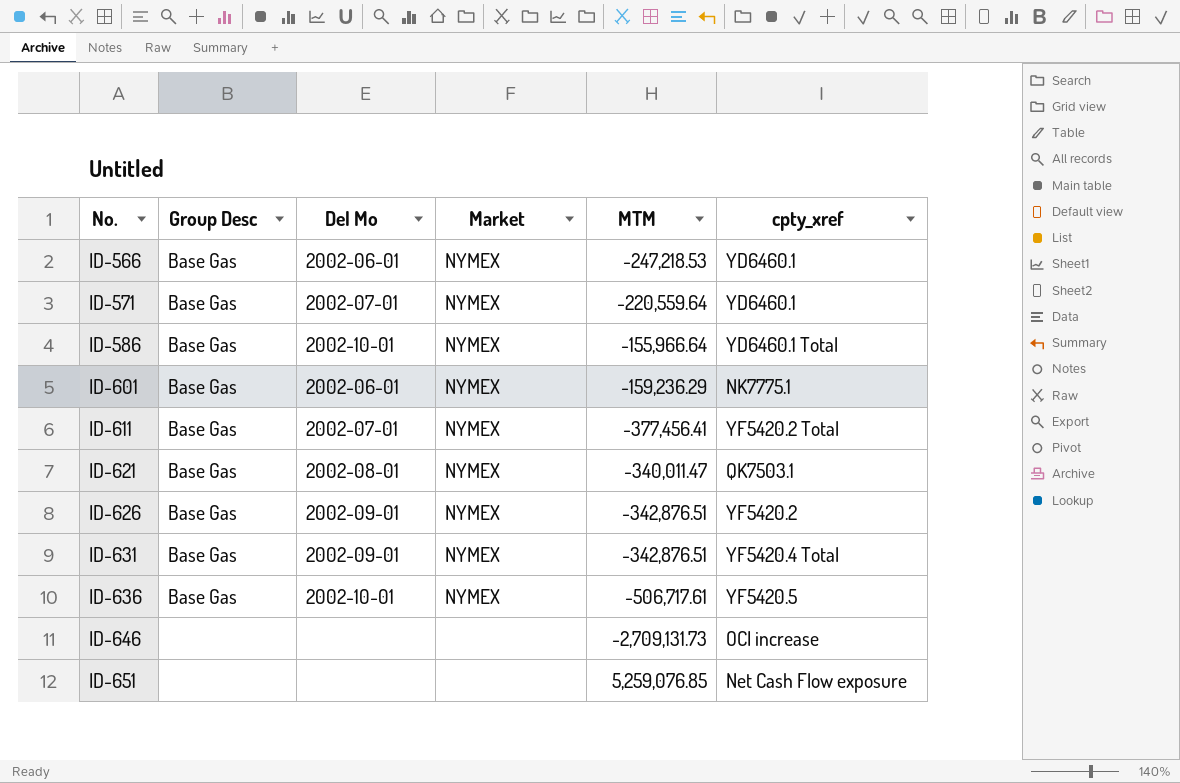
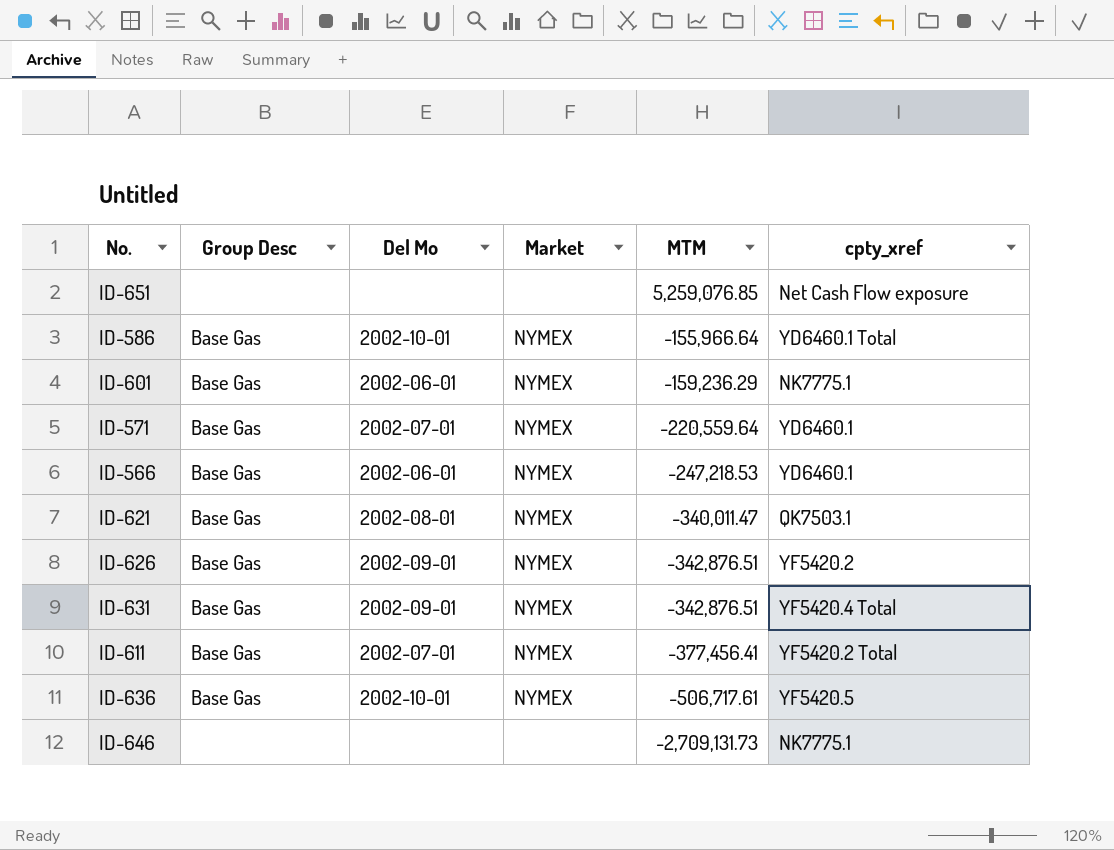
row order: No. ascending -> MTM descending
ID-646 | cpty_xref: OCI increase -> NK7775.1

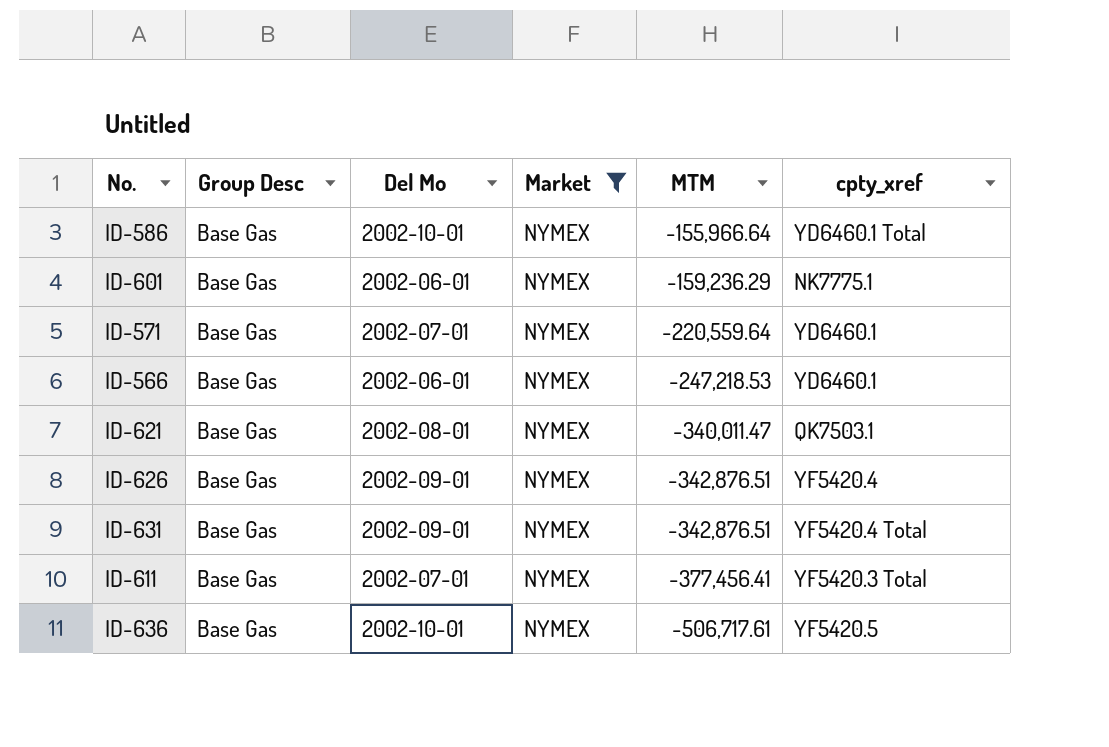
filter: none -> Market = NYMEX
ID-626 | cpty_xref: YF5420.2 -> YF5420.4
ID-611 | cpty_xref: YF5420.2 Total -> YF5420.3 Total

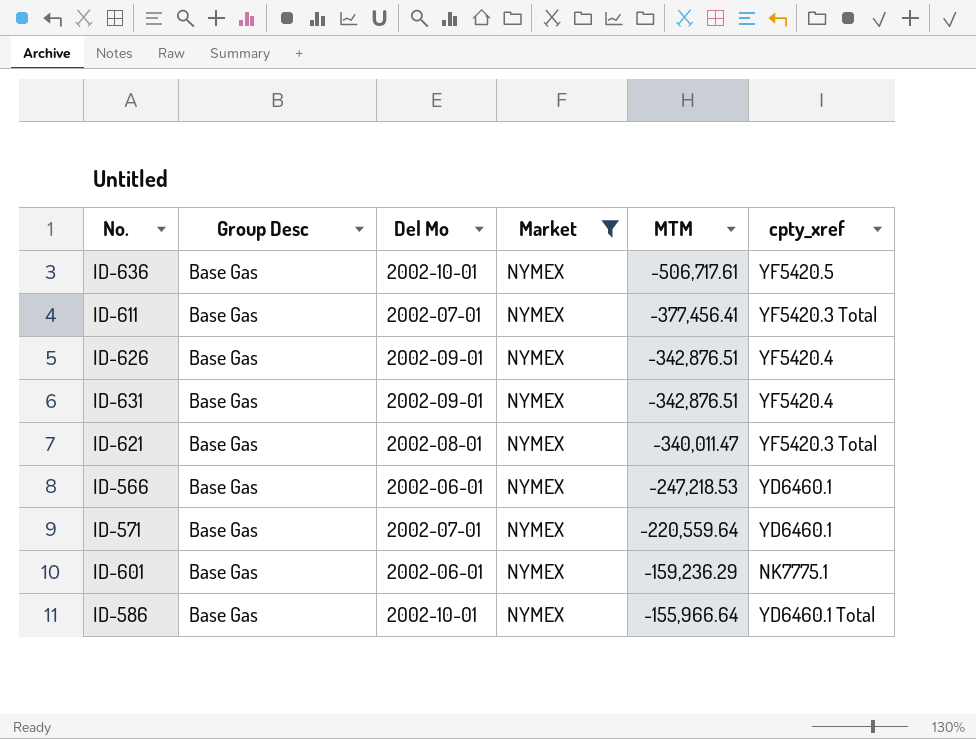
row order: MTM descending -> MTM ascending
ID-631 | cpty_xref: YF5420.4 Total -> YF5420.4
ID-621 | cpty_xref: QK7503.1 -> YF5420.3 Total

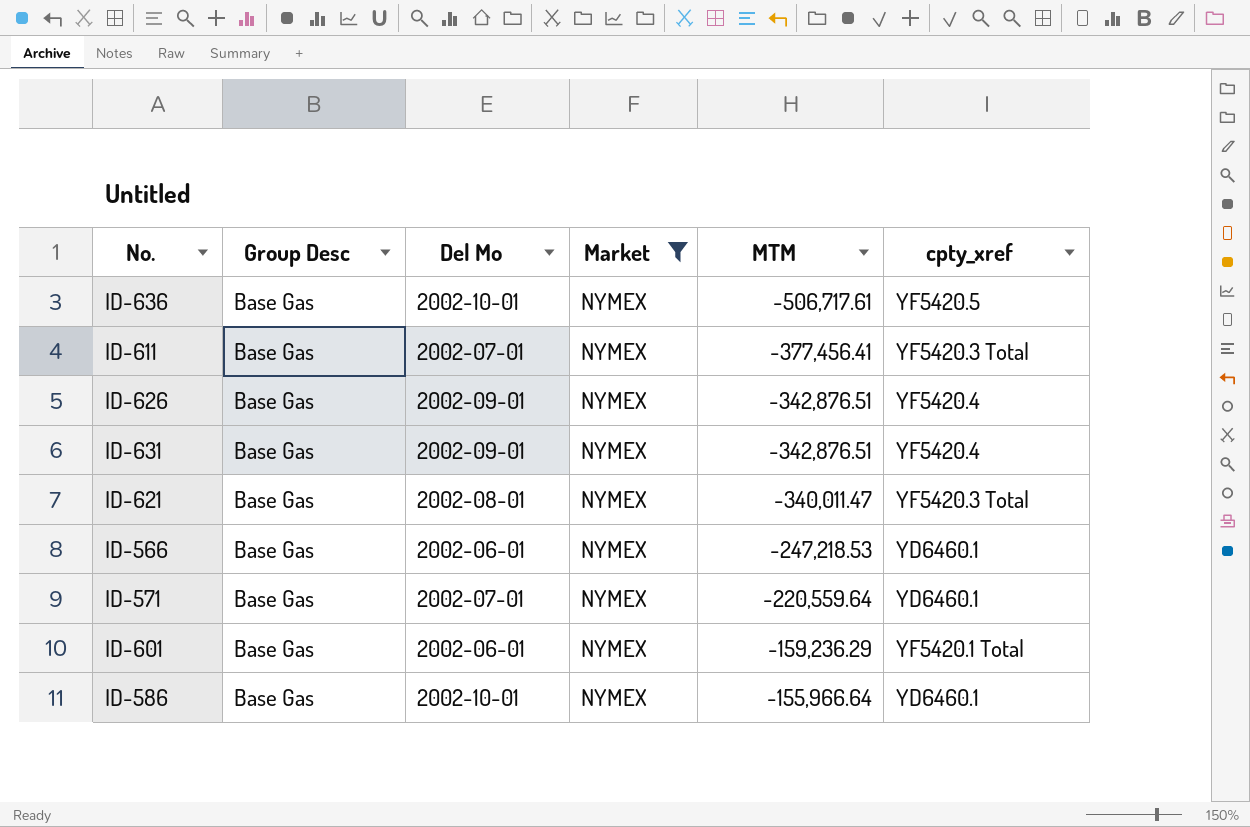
ID-601 | cpty_xref: NK7775.1 -> YF5420.1 Total
ID-586 | cpty_xref: YD6460.1 Total -> YD6460.1

